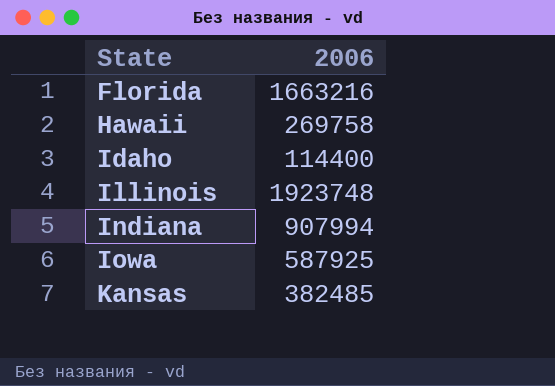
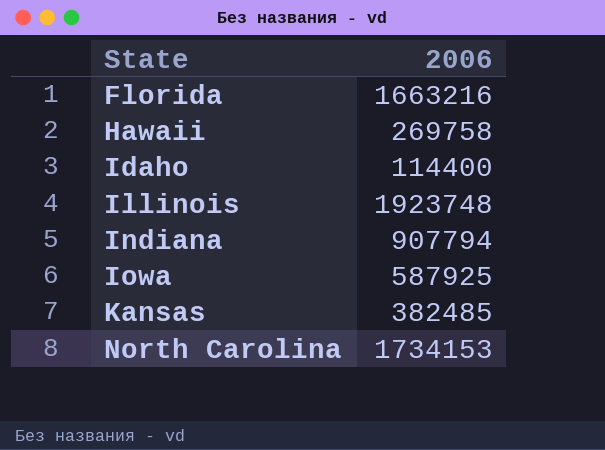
Indiana | 2006: 907994 -> 907794
row North Carolina: none -> 1734153

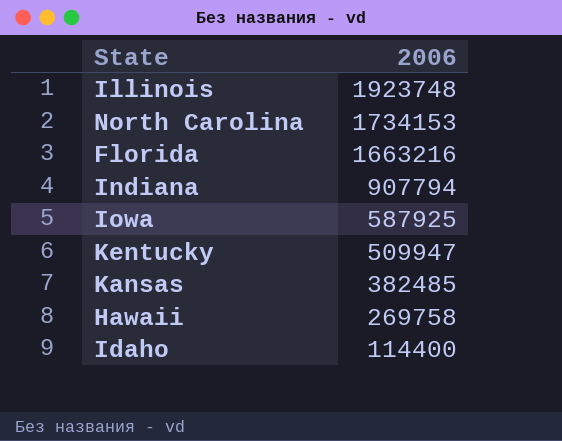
row order: State ascending -> 2006 descending
row Kentucky: none -> 509947

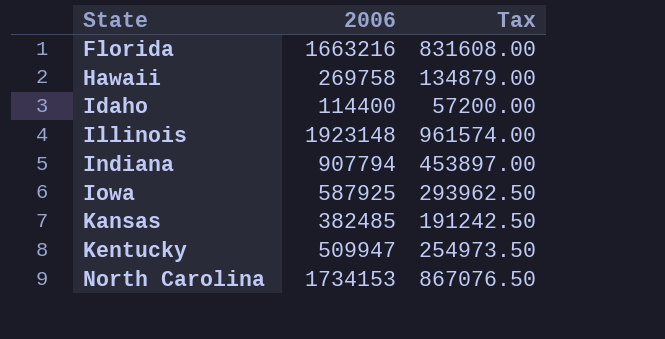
row order: 2006 descending -> State ascending
column Tax | formula: none -> [2006] * 0.5
Illinois | 2006: 1923748 -> 1923148

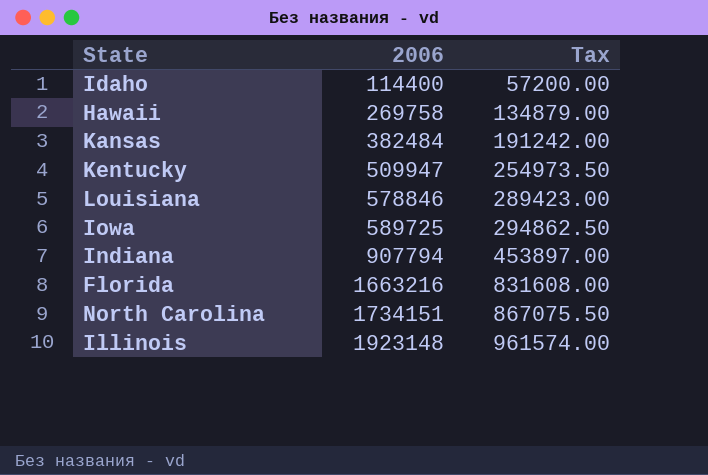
row order: State ascending -> 2006 ascending
Kansas | 2006: 382485 -> 382484
Kansas | Tax: 191242.50 -> 191242.00
row Louisiana: none -> 578846 | 289423.00
Iowa | 2006: 587925 -> 589725
Iowa | Tax: 293962.50 -> 294862.50
North Carolina | 2006: 1734153 -> 1734151
North Carolina | Tax: 867076.50 -> 867075.50

